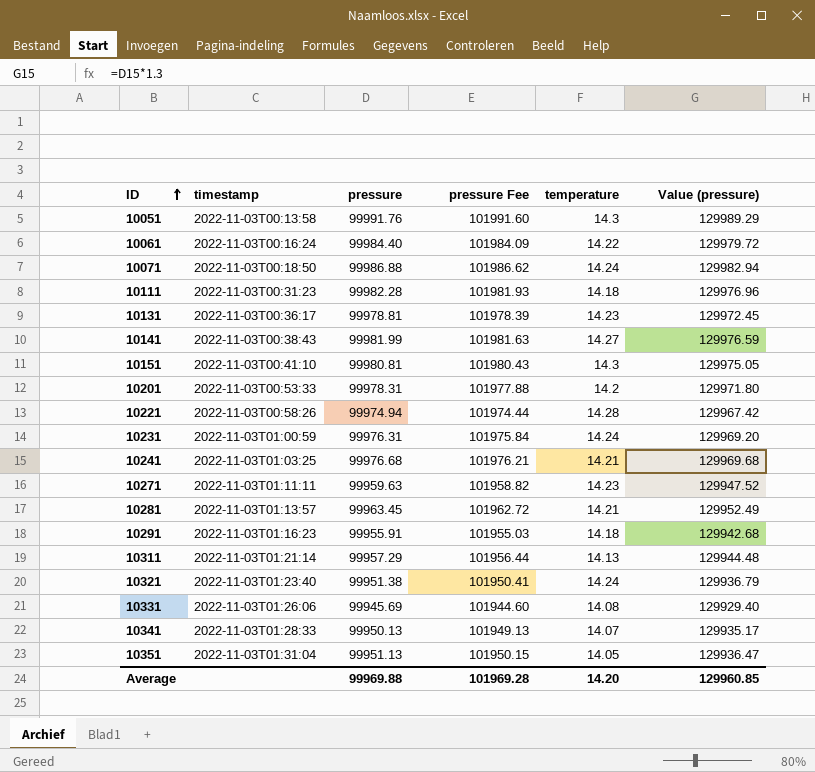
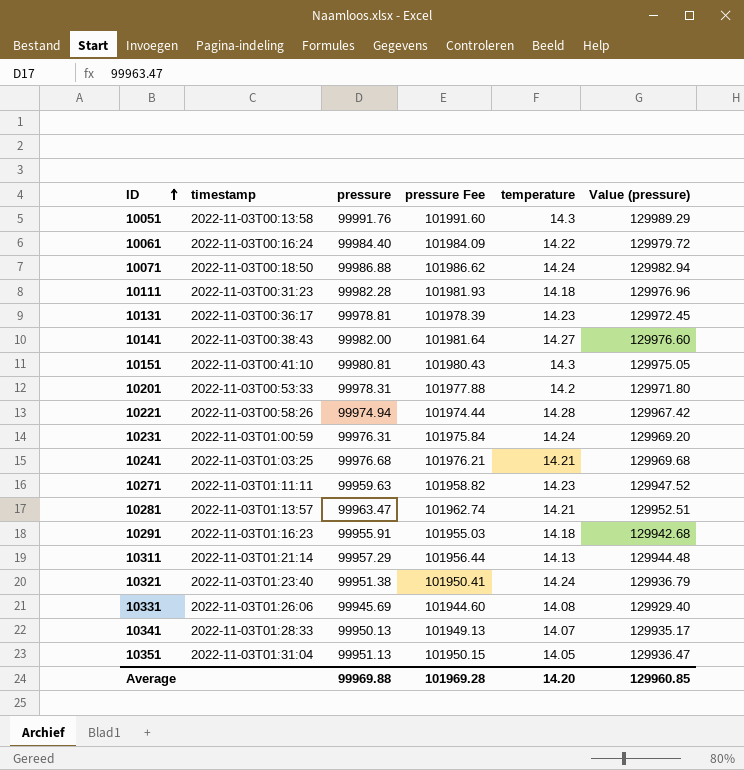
10141 | pressure: 99981.99 -> 99982.00
10141 | pressure Fee: 101981.63 -> 101981.64
10141 | Value (pressure): 129976.59 -> 129976.60
10281 | pressure: 99963.45 -> 99963.47
10281 | pressure Fee: 101962.72 -> 101962.74
10281 | Value (pressure): 129952.49 -> 129952.51

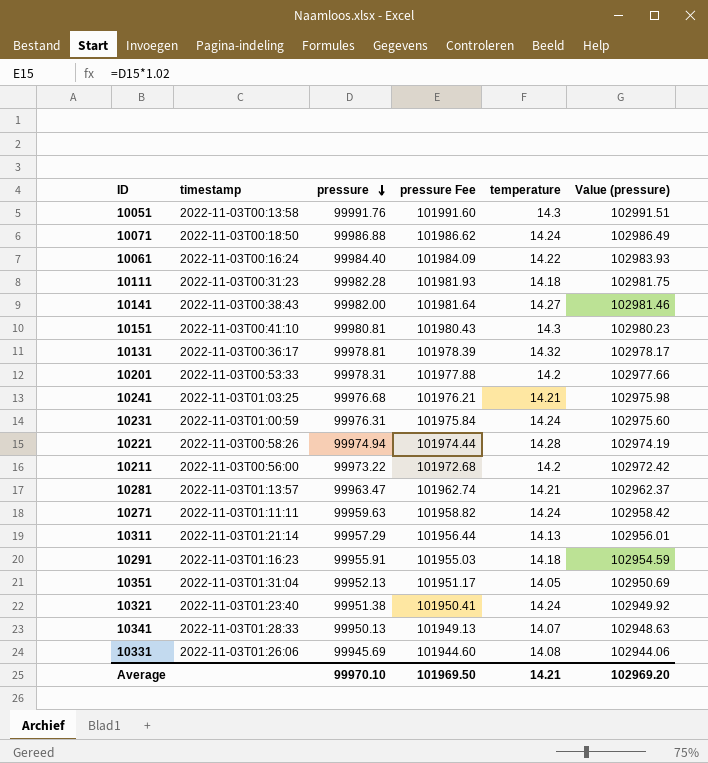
row order: ID ascending -> pressure descending
column Value (pressure) | formula: [pressure] * 1.3 -> [pressure] * 1.03
10131 | temperature: 14.23 -> 14.32
row 10211: none -> 2022-11-03T00:56:00 | 99973.22 | 101972.68 | 14.2 | 102972.42
10271 | temperature: 14.23 -> 14.24
10351 | pressure: 99951.13 -> 99952.13
10351 | pressure Fee: 101950.15 -> 101951.17
Average | pressure: 99969.88 -> 99970.10
Average | pressure Fee: 101969.28 -> 101969.50
Average | temperature: 14.20 -> 14.21
Average | Value (pressure): 129960.85 -> 102969.20

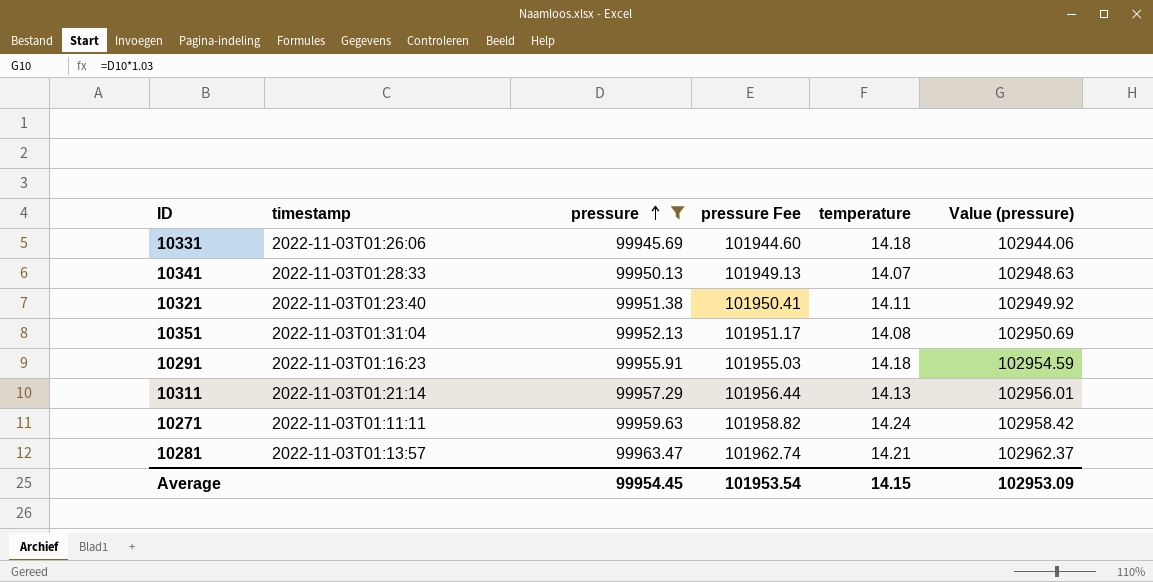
filter: none -> pressure <= 99963.47
row order: pressure descending -> pressure ascending
10331 | temperature: 14.08 -> 14.18
10321 | temperature: 14.24 -> 14.11
10351 | temperature: 14.05 -> 14.08
Average | pressure: 99970.10 -> 99954.45
Average | pressure Fee: 101969.50 -> 101953.54
Average | temperature: 14.21 -> 14.15
Average | Value (pressure): 102969.20 -> 102953.09

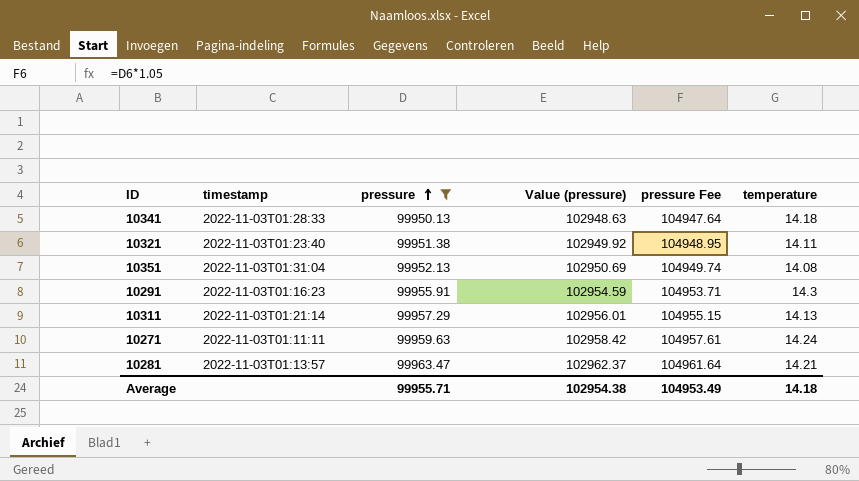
column Value (pressure) | position: 6 -> 4
column pressure Fee | formula: [pressure] * 1.02 -> [pressure] * 1.05
row 10331: 2022-11-03T01:26:06 | 99945.69 | 101944.60 | 14.18 | 102944.06 -> none
10341 | temperature: 14.07 -> 14.18
10291 | temperature: 14.18 -> 14.3
Average | pressure: 99954.45 -> 99955.71
Average | Value (pressure): 102953.09 -> 102954.38
Average | pressure Fee: 101953.54 -> 104953.49
Average | temperature: 14.15 -> 14.18

